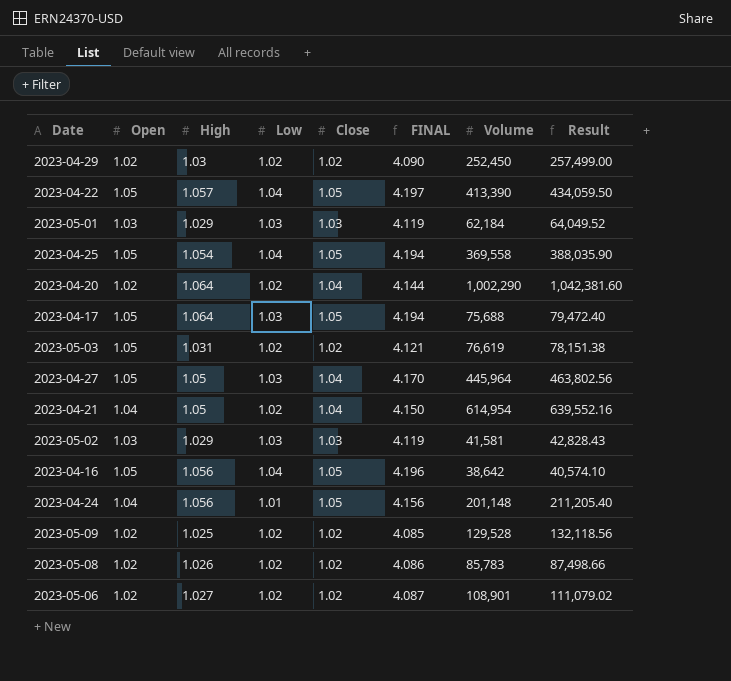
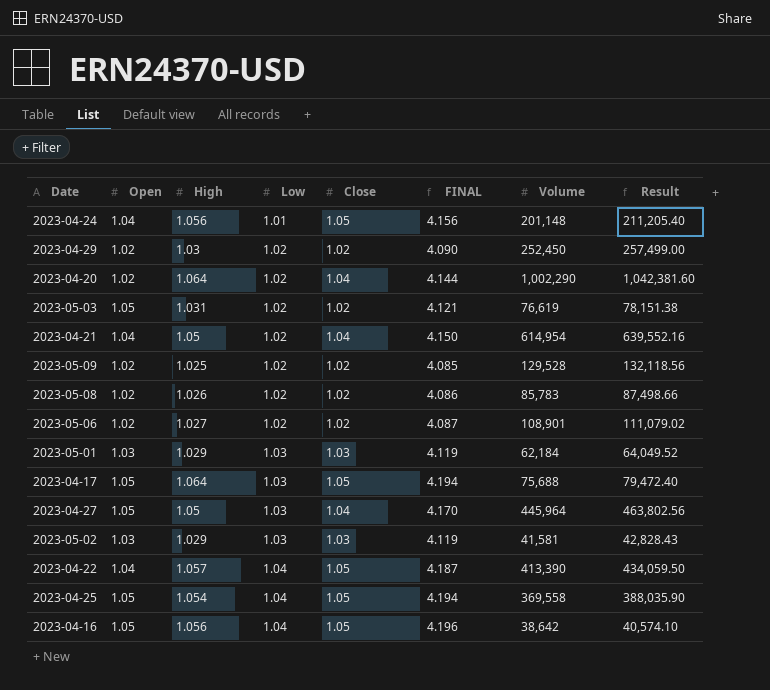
row order: none -> Low ascending
2023-04-22 | Open: 1.05 -> 1.04
2023-04-22 | FINAL: 4.197 -> 4.187

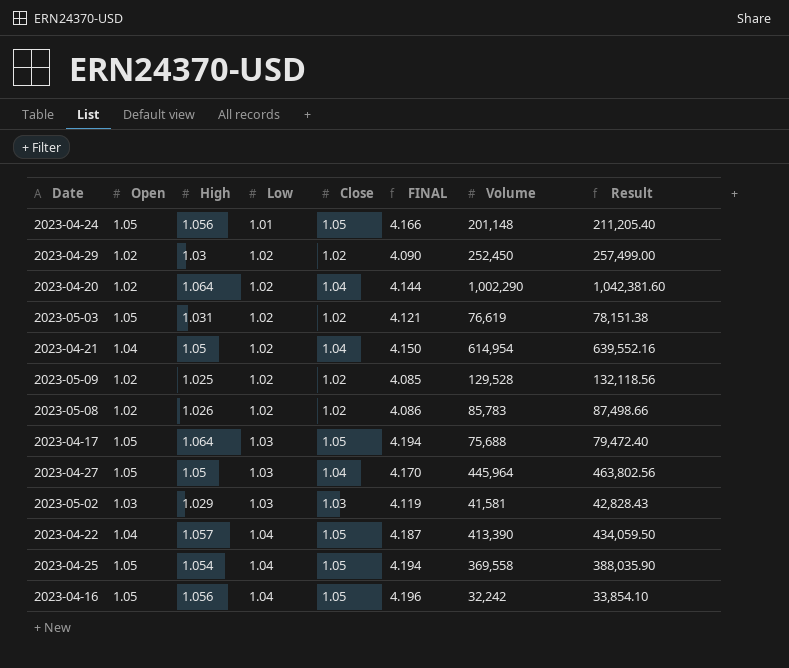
row 2023-05-06: 1.02 | 1.027 | 1.02 | 1.02 | 4.087 | 108,901 | 111,079.02 -> none
row 2023-05-01: 1.03 | 1.029 | 1.03 | 1.03 | 4.119 | 62,184 | 64,049.52 -> none
2023-04-24 | Open: 1.04 -> 1.05
2023-04-24 | FINAL: 4.156 -> 4.166
2023-04-16 | Volume: 38,642 -> 32,242
2023-04-16 | Result: 40,574.10 -> 33,854.10

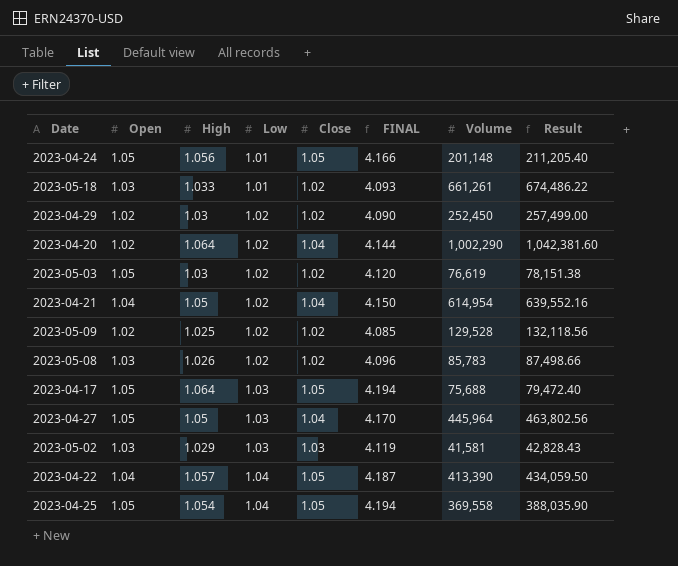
row 2023-04-16: 1.05 | 1.056 | 1.04 | 1.05 | 4.196 | 32,242 | 33,854.10 -> none
row 2023-05-18: none -> 1.03 | 1.033 | 1.01 | 1.02 | 4.093 | 661,261 | 674,486.22
2023-05-03 | High: 1.031 -> 1.03
2023-05-03 | FINAL: 4.121 -> 4.120
2023-05-08 | Open: 1.02 -> 1.03
2023-05-08 | FINAL: 4.086 -> 4.096

